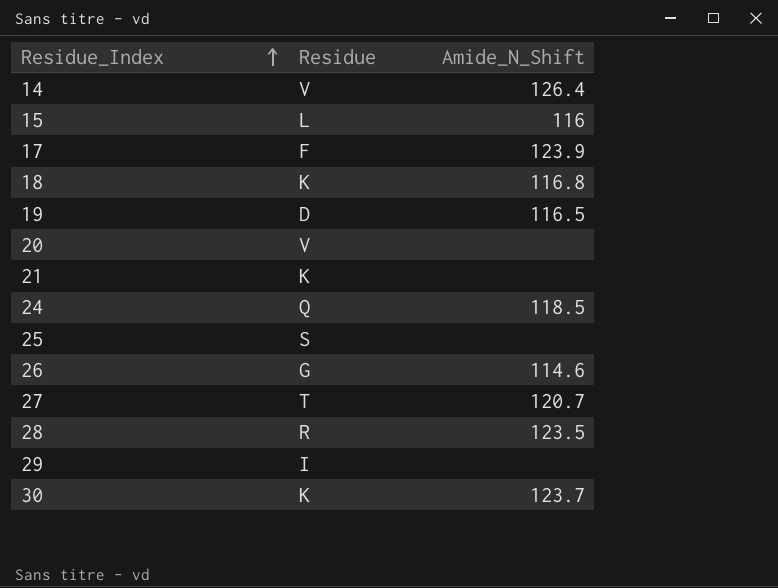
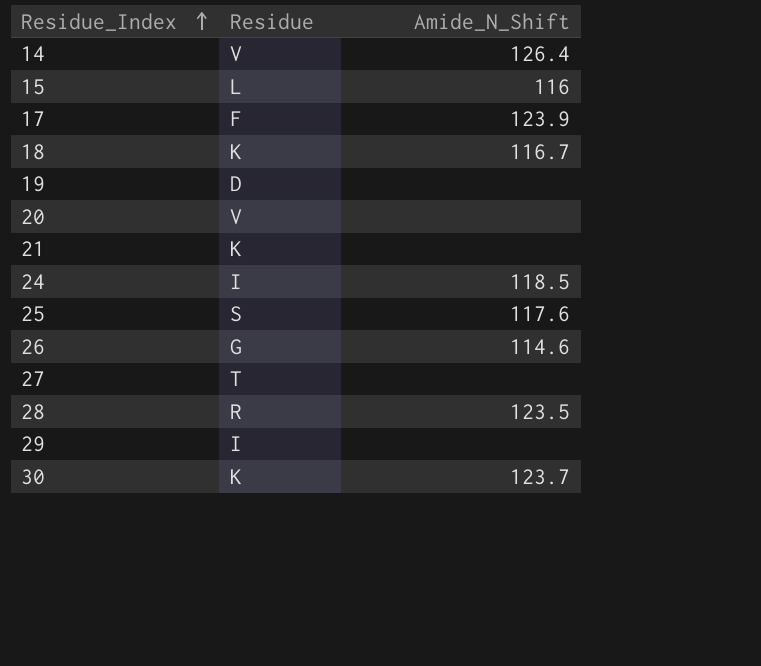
18 | Amide_N_Shift: 116.8 -> 116.7
19 | Amide_N_Shift: 116.5 -> none
24 | Residue: Q -> I
25 | Amide_N_Shift: none -> 117.6
27 | Amide_N_Shift: 120.7 -> none

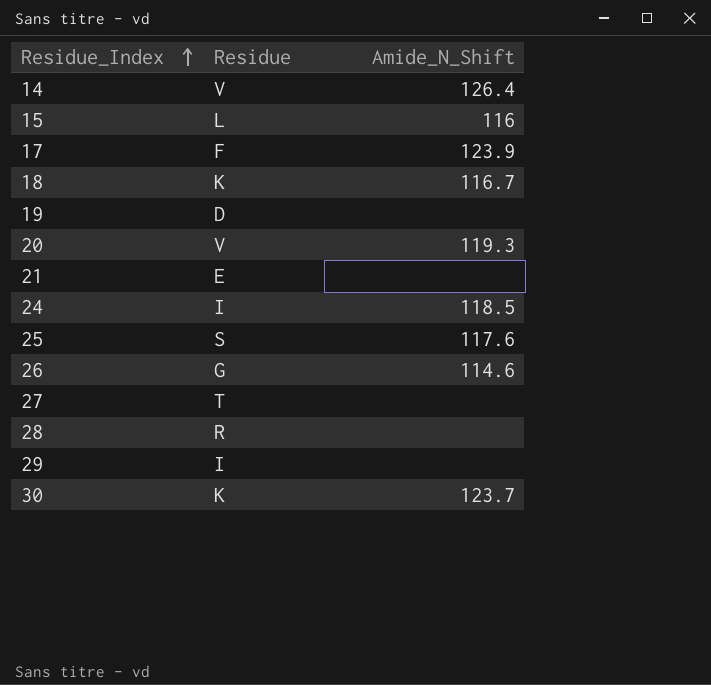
20 | Amide_N_Shift: none -> 119.3
21 | Residue: K -> E
28 | Amide_N_Shift: 123.5 -> none

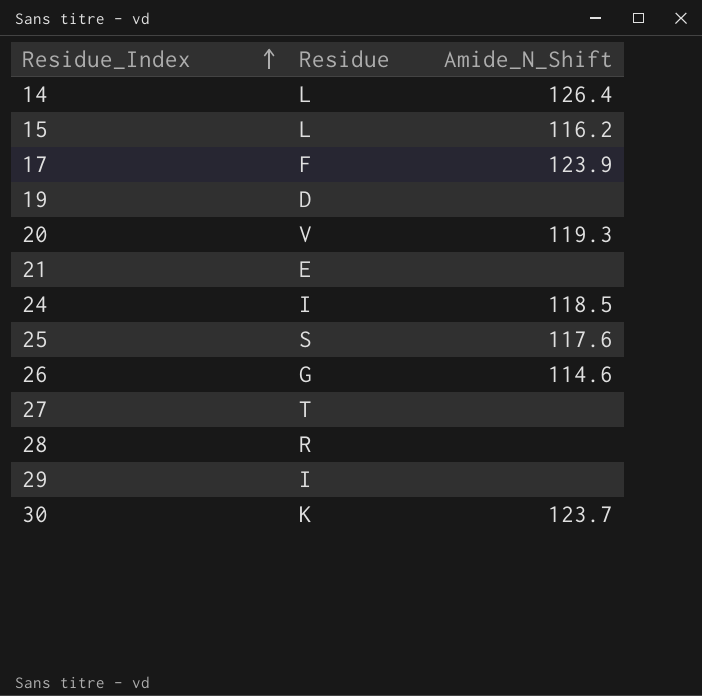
row 18: K | 116.7 -> none
14 | Residue: V -> L
15 | Amide_N_Shift: 116 -> 116.2

